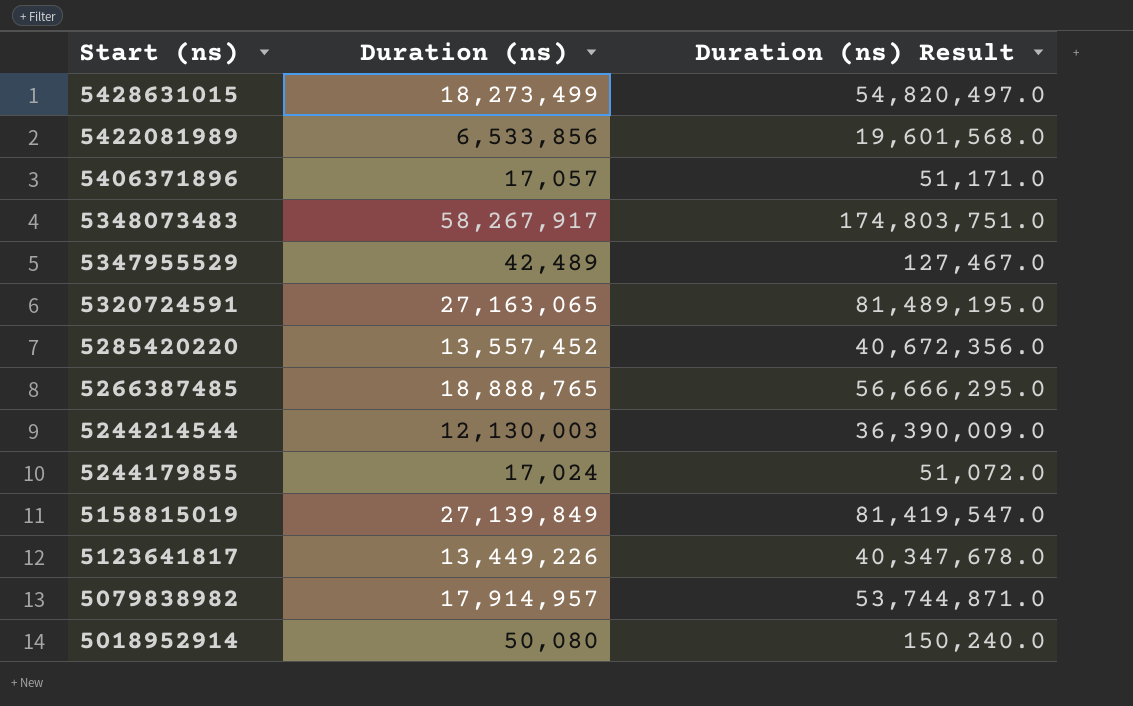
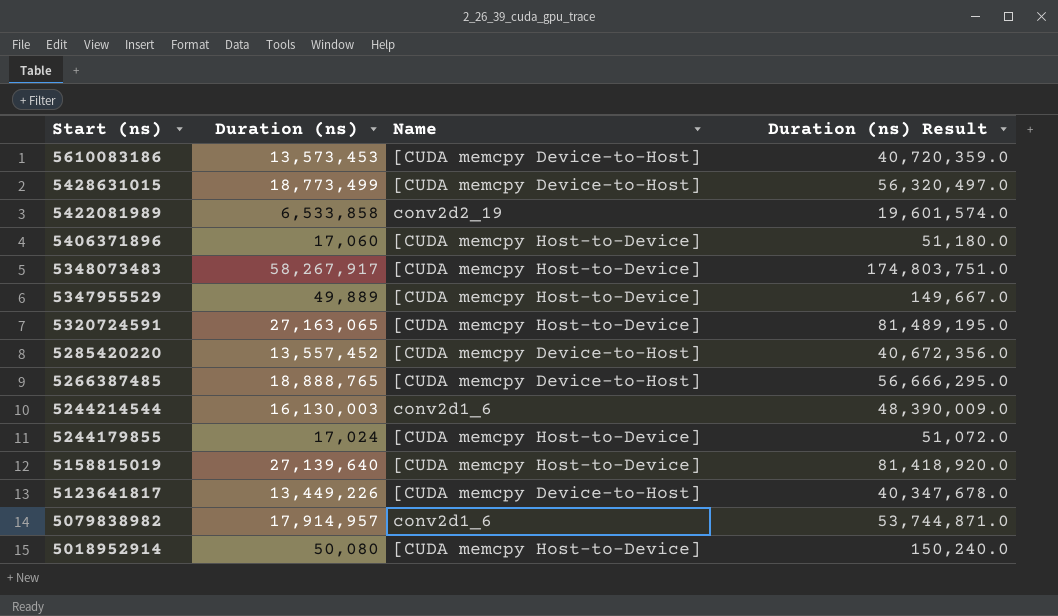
column Name | position: none -> 3
row 5610083186: none -> 13,573,453 | [CUDA memcpy Device-to-Host] | 40,720,359.0
5428631015 | Duration (ns): 18,273,499 -> 18,773,499
5428631015 | Duration (ns) Result: 54,820,497.0 -> 56,320,497.0
5422081989 | Duration (ns): 6,533,856 -> 6,533,858
5422081989 | Duration (ns) Result: 19,601,568.0 -> 19,601,574.0
5406371896 | Duration (ns): 17,057 -> 17,060
5406371896 | Duration (ns) Result: 51,171.0 -> 51,180.0
5347955529 | Duration (ns): 42,489 -> 49,889
5347955529 | Duration (ns) Result: 127,467.0 -> 149,667.0
5244214544 | Duration (ns): 12,130,003 -> 16,130,003
5244214544 | Duration (ns) Result: 36,390,009.0 -> 48,390,009.0
5158815019 | Duration (ns): 27,139,849 -> 27,139,640
5158815019 | Duration (ns) Result: 81,419,547.0 -> 81,418,920.0

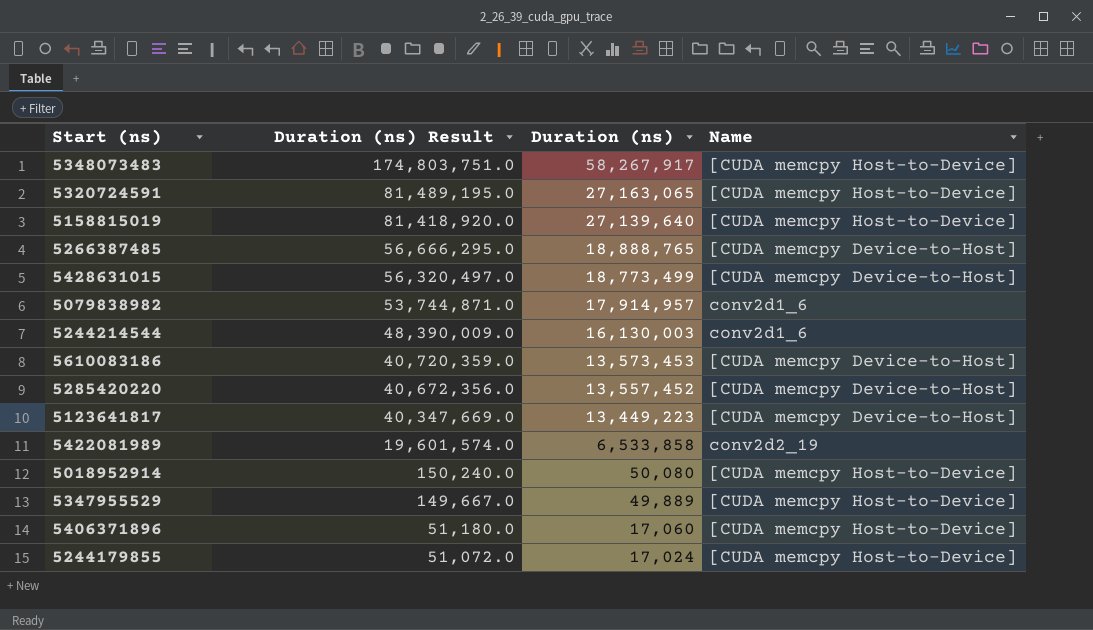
row order: Start (ns) descending -> Duration (ns) Result descending
column Duration (ns) Result | position: 4 -> 2
5123641817 | Duration (ns) Result: 40,347,678.0 -> 40,347,669.0
5123641817 | Duration (ns): 13,449,226 -> 13,449,223

